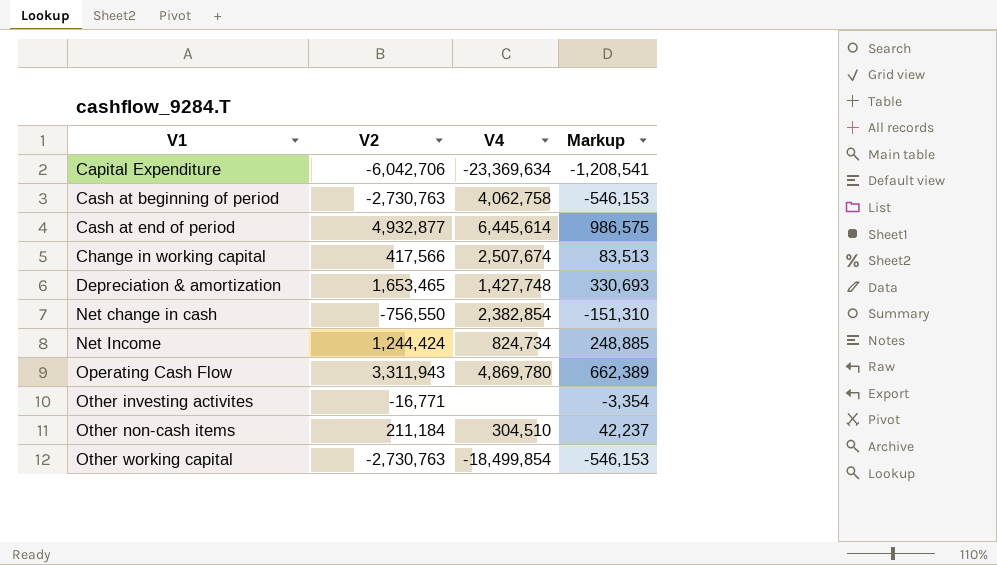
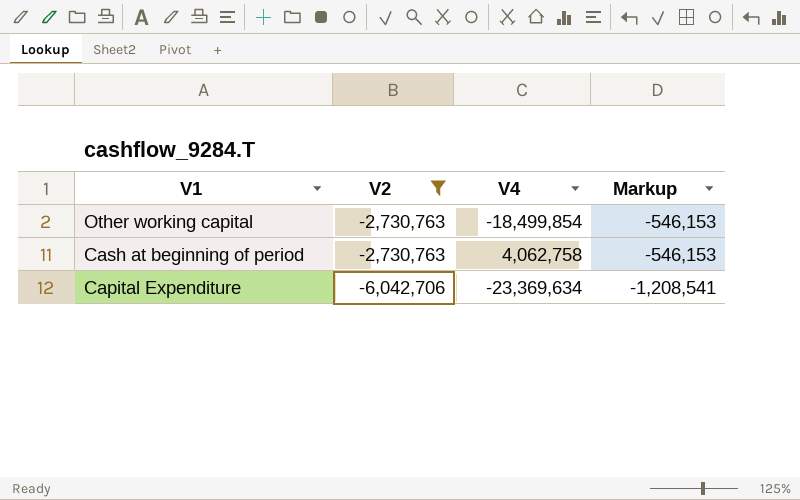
filter: none -> V2 <= -2,730,763
row order: V1 ascending -> V1 descending

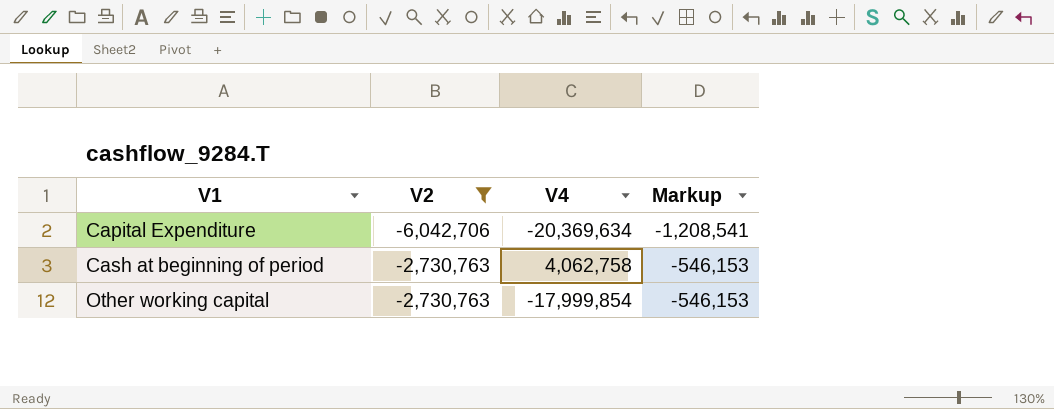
row order: V1 descending -> V1 ascending
Capital Expenditure | V4: -23,369,634 -> -20,369,634
Other working capital | V4: -18,499,854 -> -17,999,854

